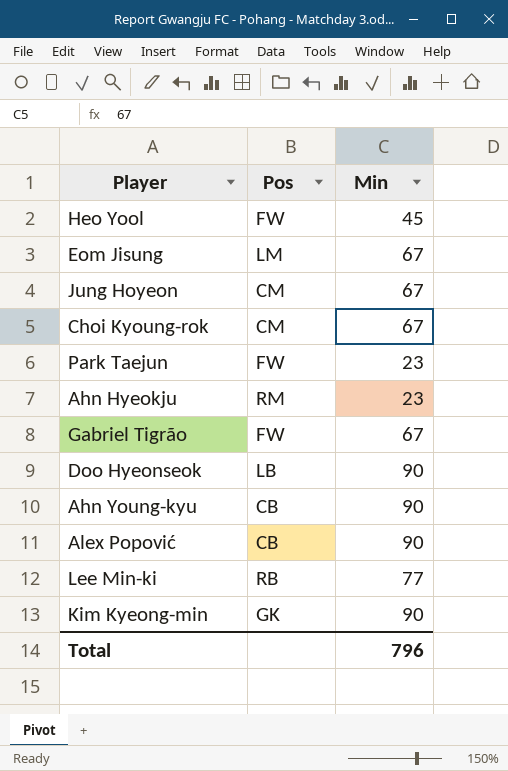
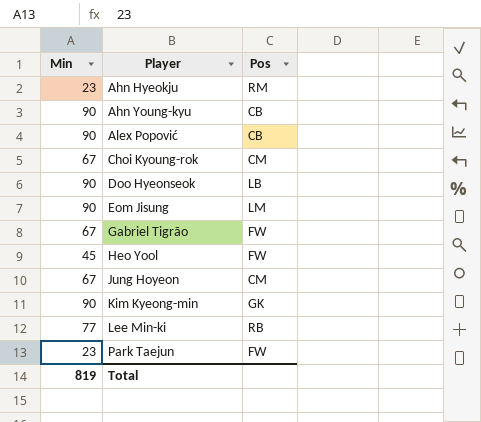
row order: none -> Player ascending
column Min | position: 3 -> 1
Eom Jisung | Min: 67 -> 90
Total | Min: 796 -> 819

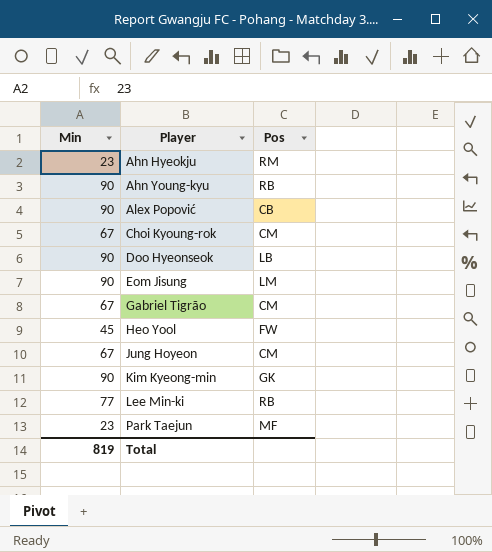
Ahn Young-kyu | Pos: CB -> RB
Gabriel Tigrão | Pos: FW -> CM
Park Taejun | Pos: FW -> MF

